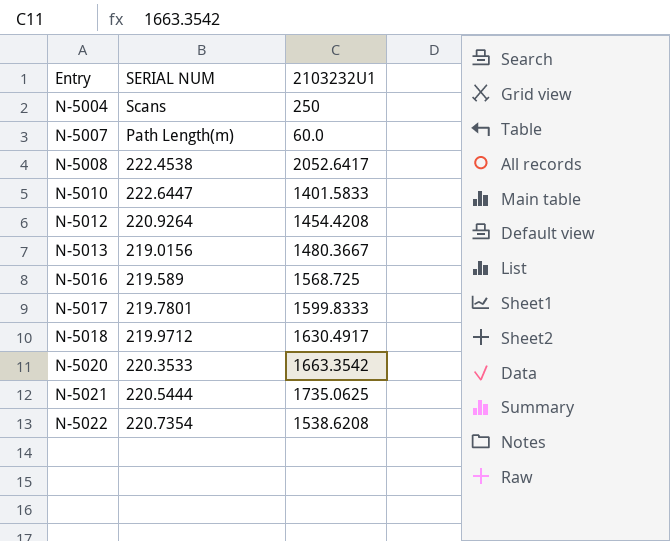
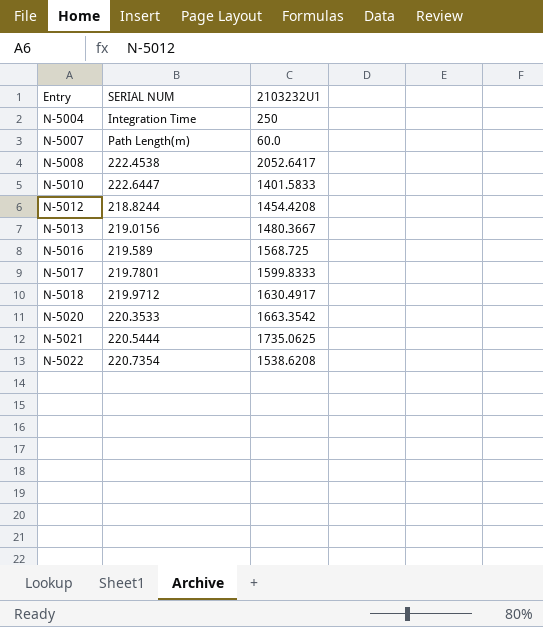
N-5004 | SERIAL NUM: Scans -> Integration Time
N-5012 | SERIAL NUM: 220.9264 -> 218.8244

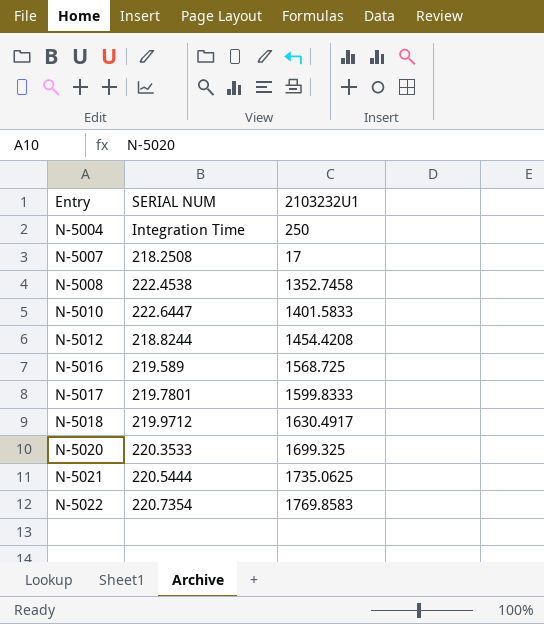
row N-5013: 219.0156 | 1480.3667 -> none
N-5007 | SERIAL NUM: Path Length(m) -> 218.2508
N-5007 | 2103232U1: 60.0 -> 17
N-5008 | 2103232U1: 2052.6417 -> 1352.7458
N-5020 | 2103232U1: 1663.3542 -> 1699.325
N-5022 | 2103232U1: 1538.6208 -> 1769.8583

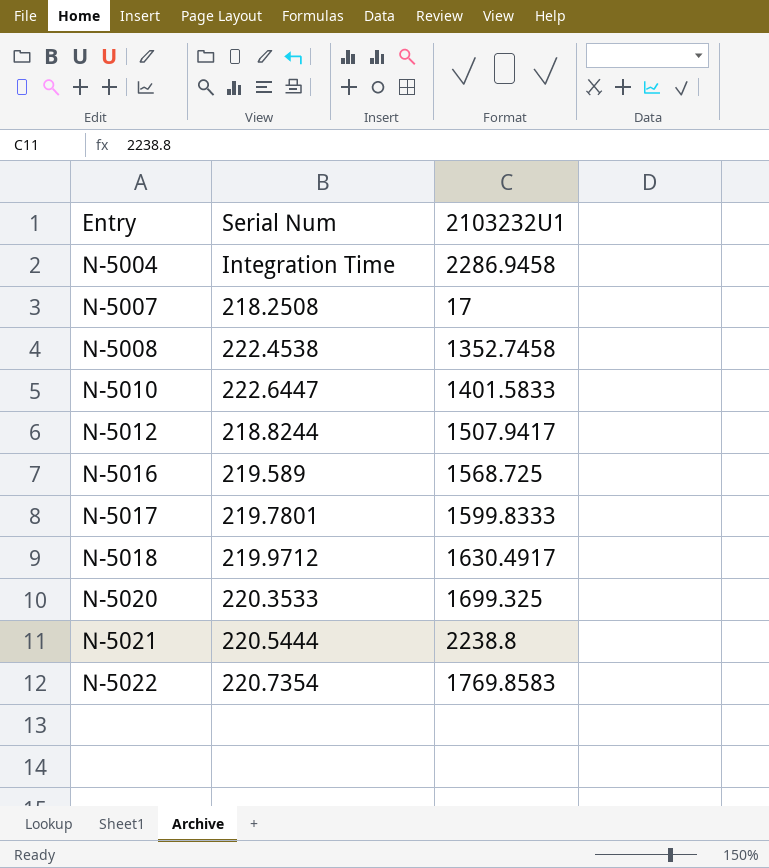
column name: SERIAL NUM -> Serial Num
N-5004 | 2103232U1: 250 -> 2286.9458
N-5012 | 2103232U1: 1454.4208 -> 1507.9417
N-5021 | 2103232U1: 1735.0625 -> 2238.8

